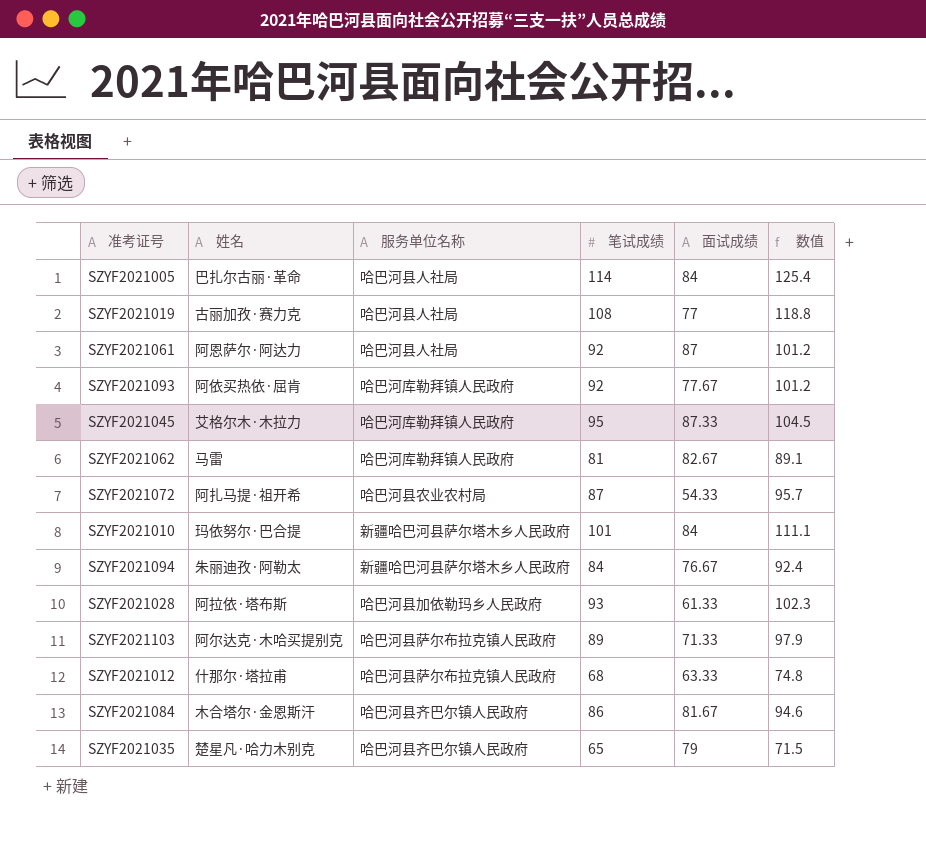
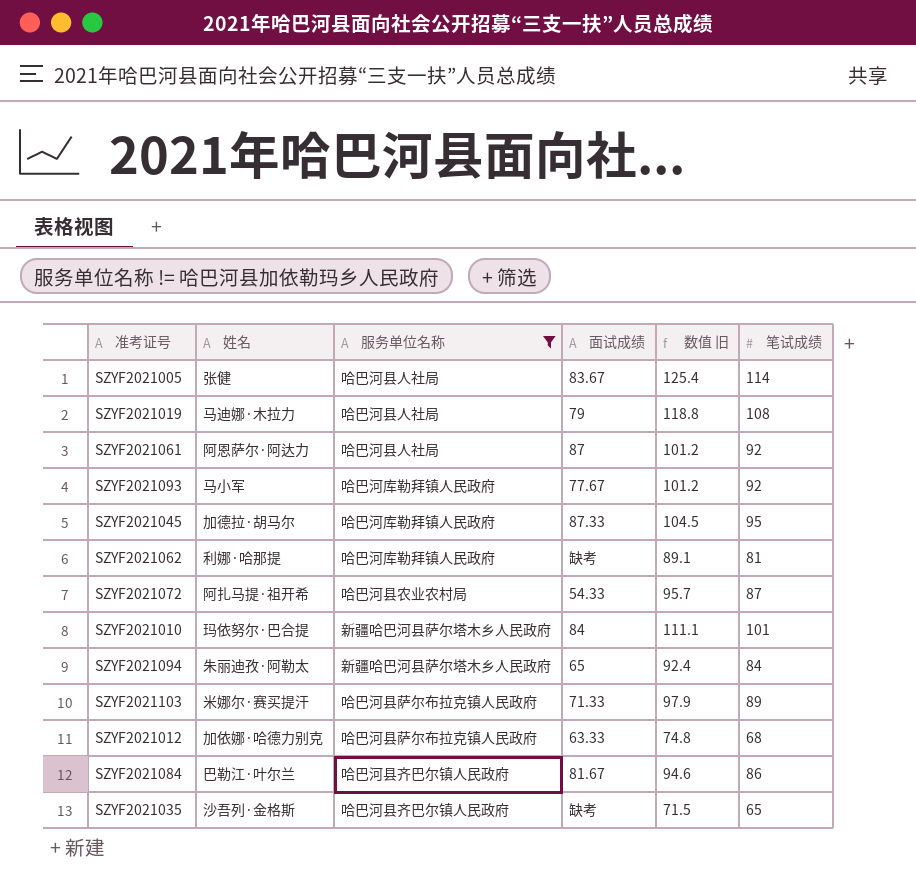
filter: none -> 服务单位名称 != 哈巴河县加依勒玛乡人民政府
column name: 数值 -> 数值 旧
column 笔试成绩 | position: 4 -> 6
SZYF2021005 | 姓名: 巴扎尔古丽·革命 -> 张健
SZYF2021005 | 面试成绩: 84 -> 83.67
SZYF2021019 | 姓名: 古丽加孜·赛力克 -> 马迪娜·木拉力
SZYF2021019 | 面试成绩: 77 -> 79
SZYF2021093 | 姓名: 阿依买热依·屈肯 -> 马小军
SZYF2021045 | 姓名: 艾格尔木·木拉力 -> 加德拉·胡马尔
SZYF2021062 | 姓名: 马雷 -> 利娜·哈那提
SZYF2021062 | 面试成绩: 82.67 -> 缺考
SZYF2021094 | 面试成绩: 76.67 -> 65
SZYF2021103 | 姓名: 阿尔达克·木哈买提别克 -> 米娜尔·赛买提汗
SZYF2021012 | 姓名: 什那尔·塔拉甫 -> 加依娜·哈德力别克
SZYF2021084 | 姓名: 木合塔尔·金恩斯汗 -> 巴勒江·叶尔兰
SZYF2021035 | 姓名: 楚星凡·哈力木别克 -> 沙吾列·金格斯
SZYF2021035 | 面试成绩: 79 -> 缺考

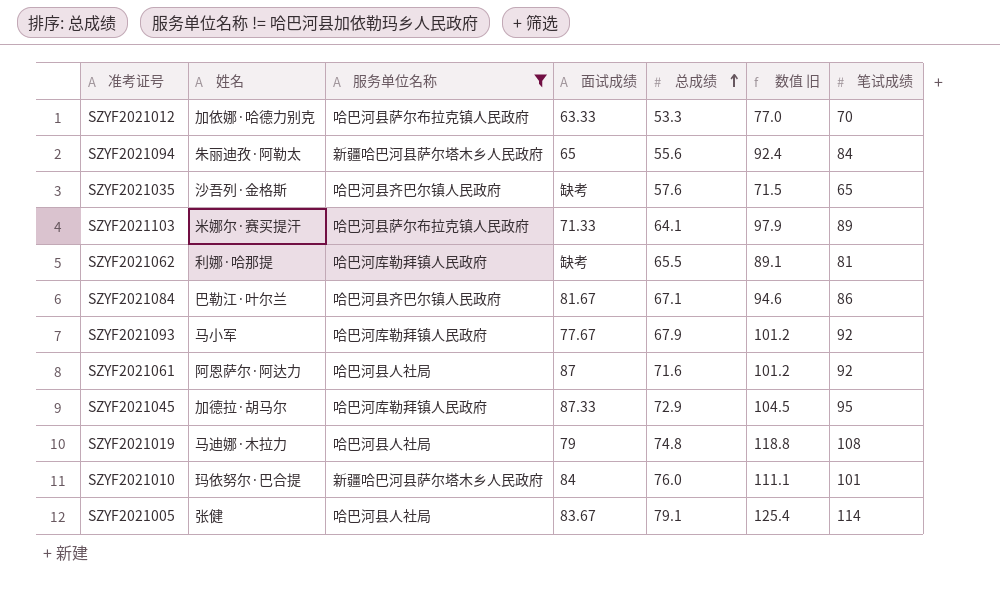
row order: none -> 总成绩 ascending
column 总成绩 | position: none -> 5
row SZYF2021072: 阿扎马提·祖开希 | 哈巴河县农业农村局 | 54.33 | 95.7 | 87 -> none
SZYF2021012 | 数值 旧: 74.8 -> 77.0
SZYF2021012 | 笔试成绩: 68 -> 70

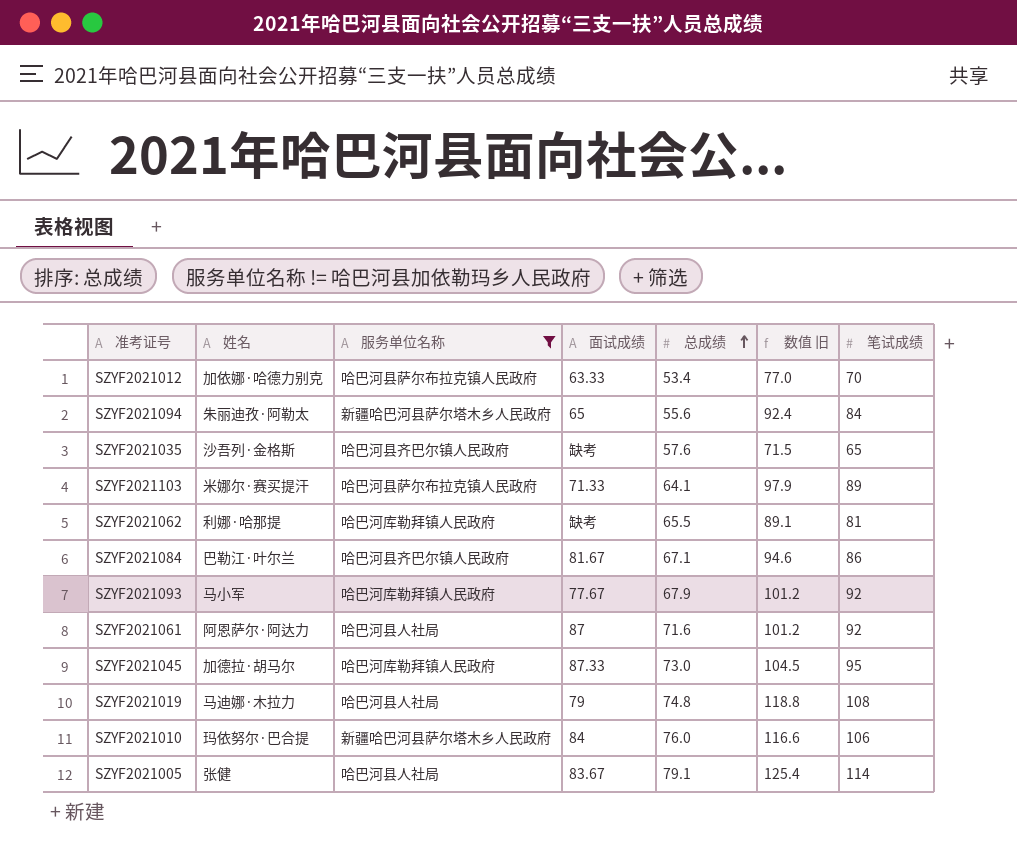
SZYF2021012 | 总成绩: 53.3 -> 53.4
SZYF2021045 | 总成绩: 72.9 -> 73.0
SZYF2021010 | 数值 旧: 111.1 -> 116.6
SZYF2021010 | 笔试成绩: 101 -> 106

